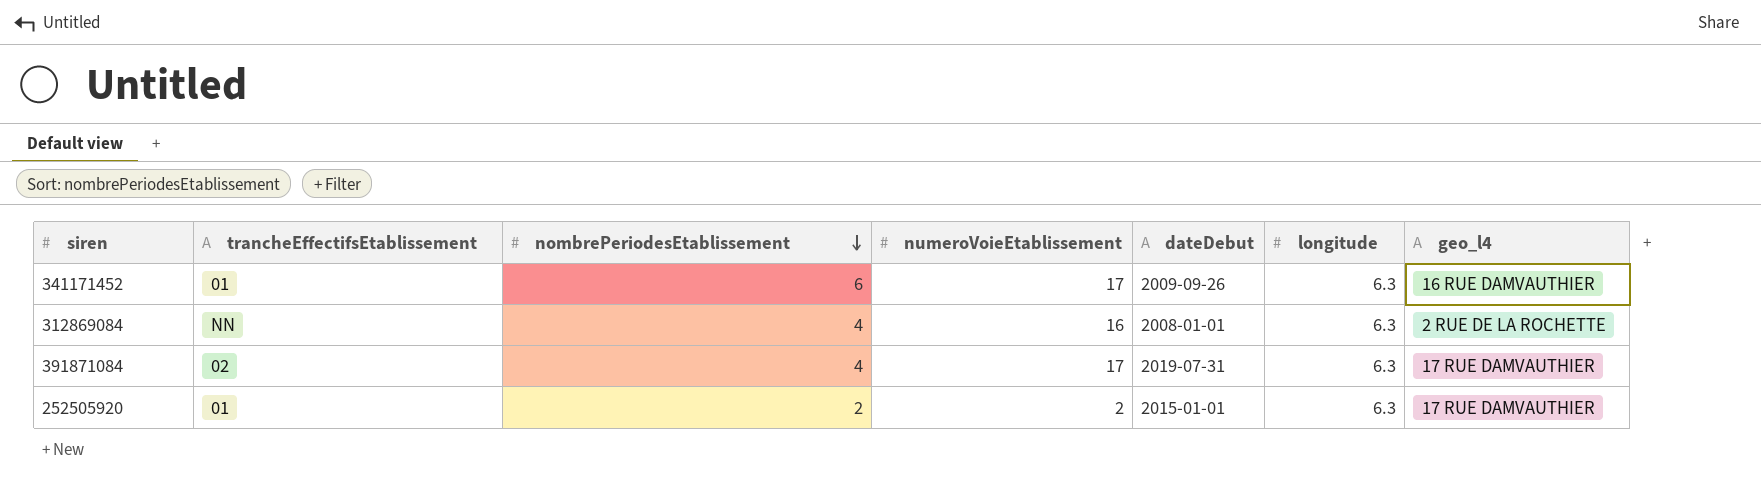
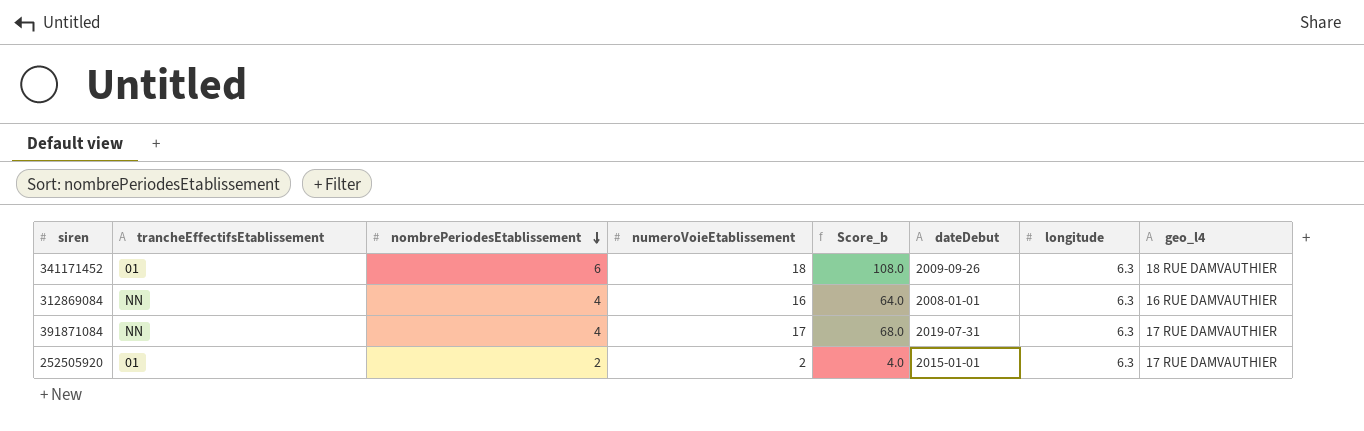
column Score_b | formula: none -> [nombrePeriodesEtablissement] * [numeroVoieEtablissement]
341171452 | numeroVoieEtablissement: 17 -> 18
341171452 | geo_l4: 16 RUE DAMVAUTHIER -> 18 RUE DAMVAUTHIER
312869084 | geo_l4: 2 RUE DE LA ROCHETTE -> 16 RUE DAMVAUTHIER
391871084 | trancheEffectifsEtablissement: 02 -> NN

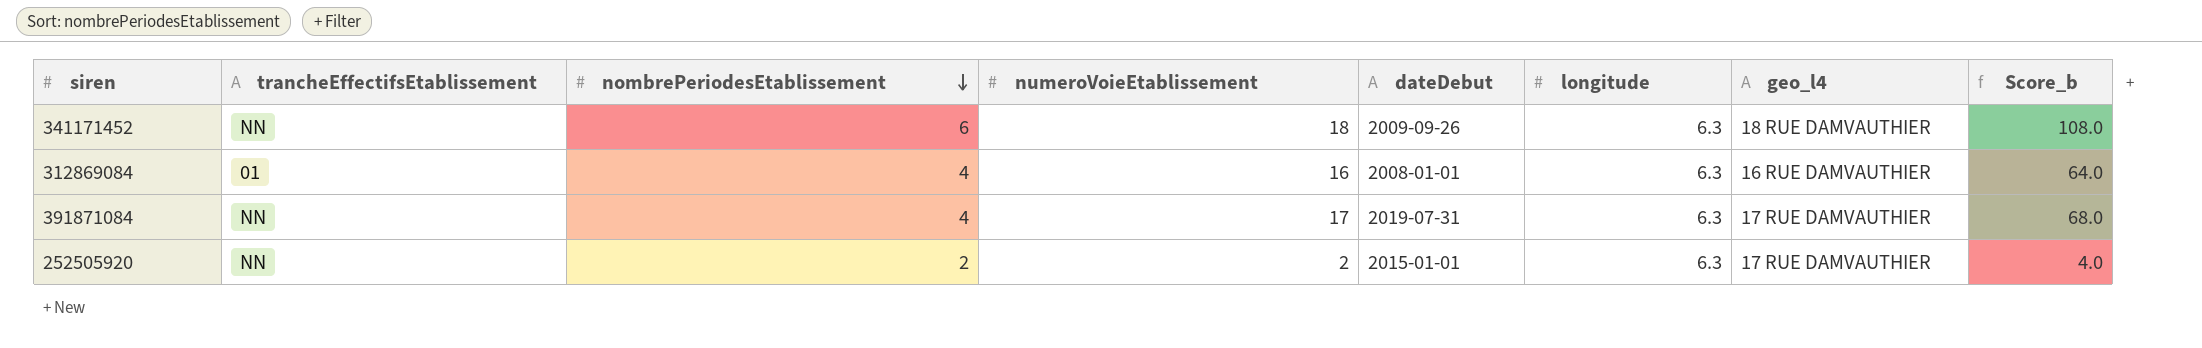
column Score_b | position: 5 -> 8
341171452 | trancheEffectifsEtablissement: 01 -> NN
312869084 | trancheEffectifsEtablissement: NN -> 01
252505920 | trancheEffectifsEtablissement: 01 -> NN

